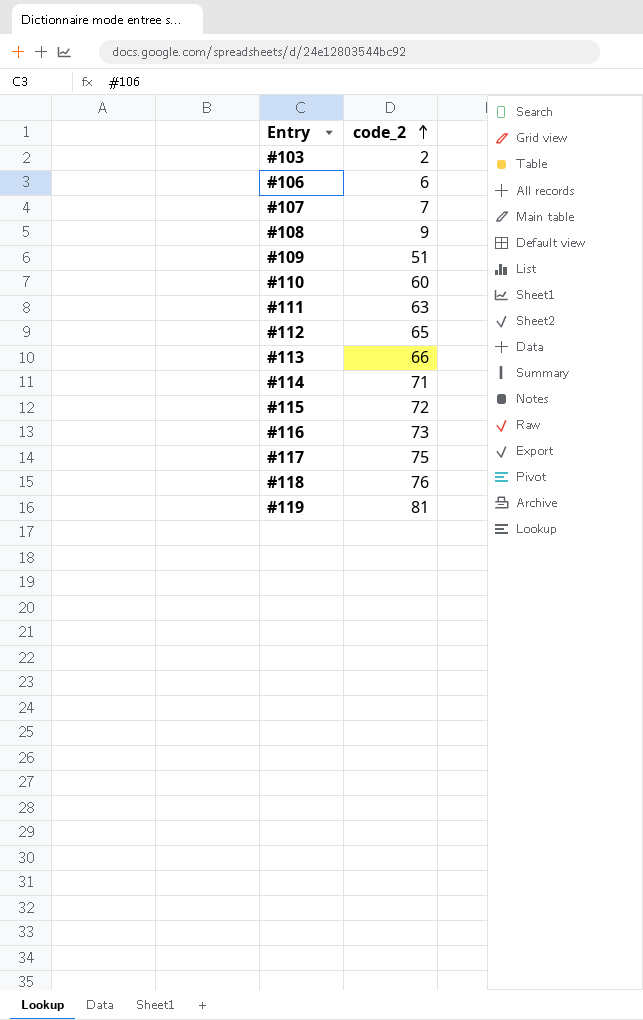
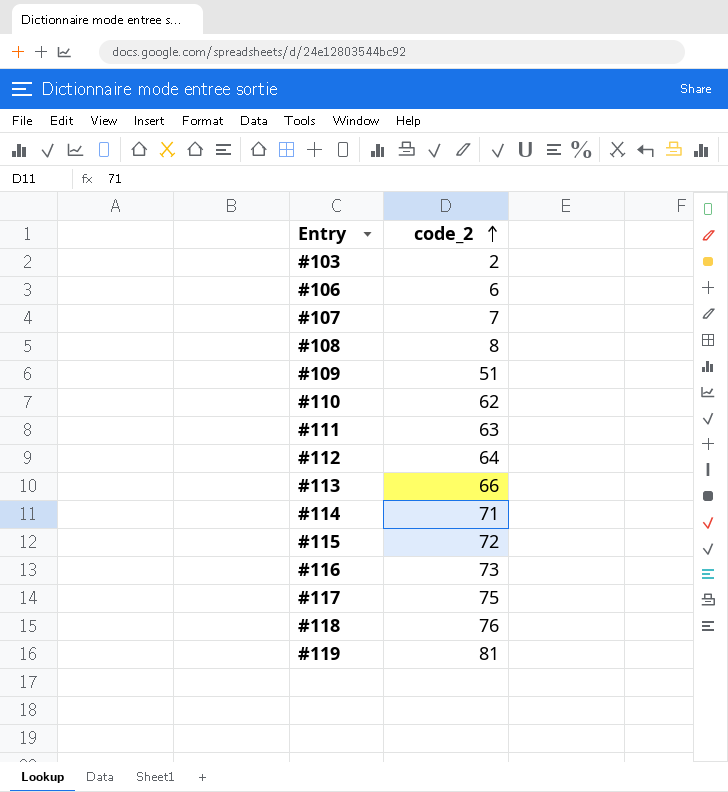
#108 | code_2: 9 -> 8
#110 | code_2: 60 -> 62
#112 | code_2: 65 -> 64

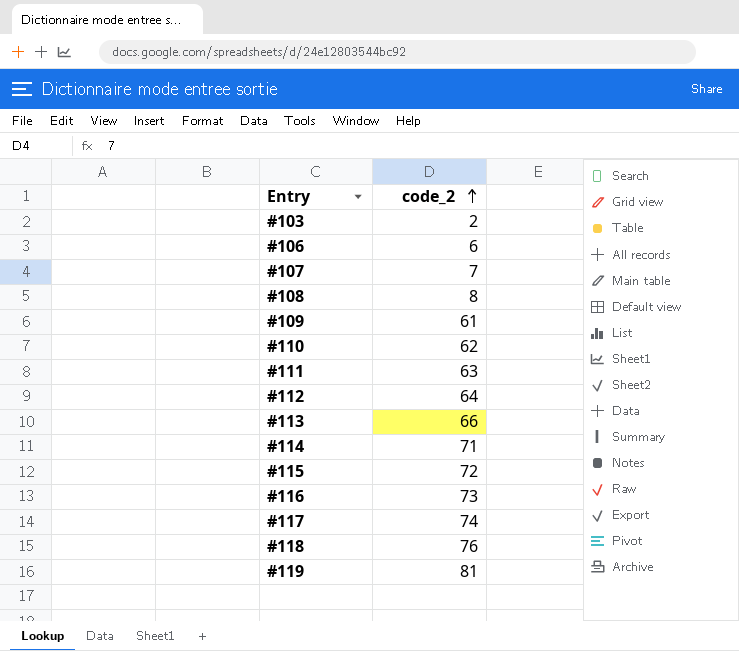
#109 | code_2: 51 -> 61
#117 | code_2: 75 -> 74

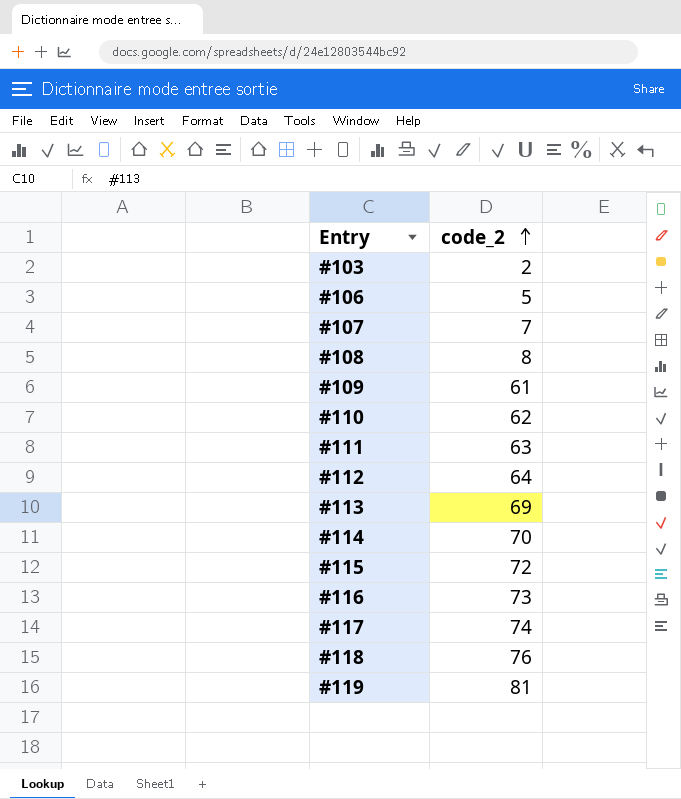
#106 | code_2: 6 -> 5
#113 | code_2: 66 -> 69
#114 | code_2: 71 -> 70

